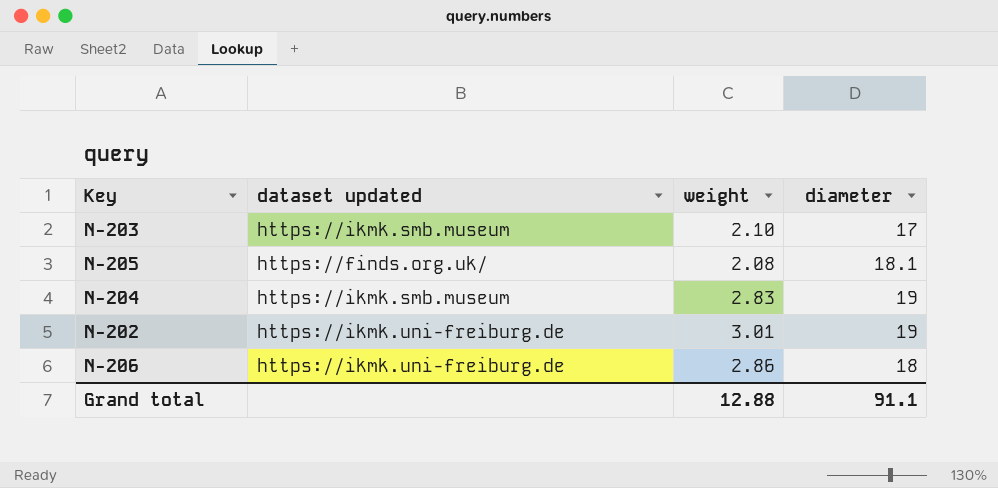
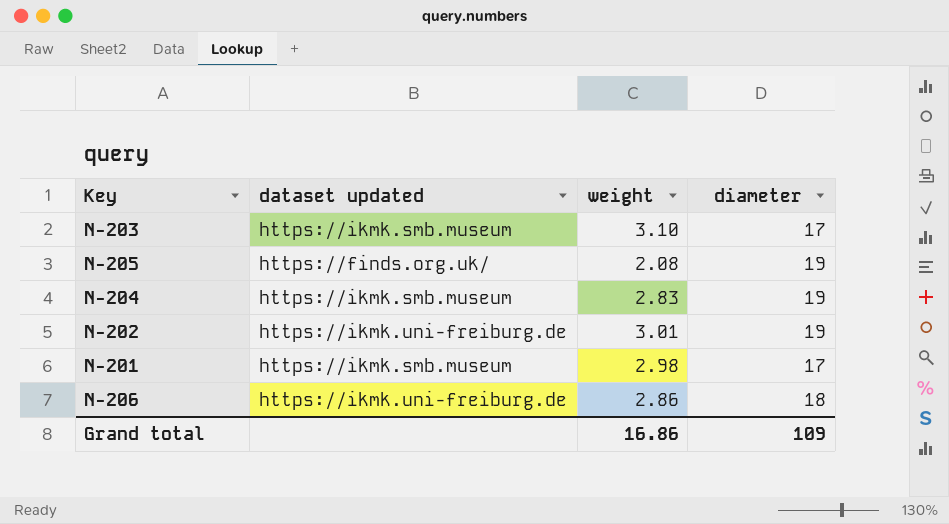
N-203 | weight: 2.10 -> 3.10
N-205 | diameter: 18.1 -> 19
row N-201: none -> https://ikmk.smb.museum | 2.98 | 17
Grand total | weight: 12.88 -> 16.86
Grand total | diameter: 91.1 -> 109

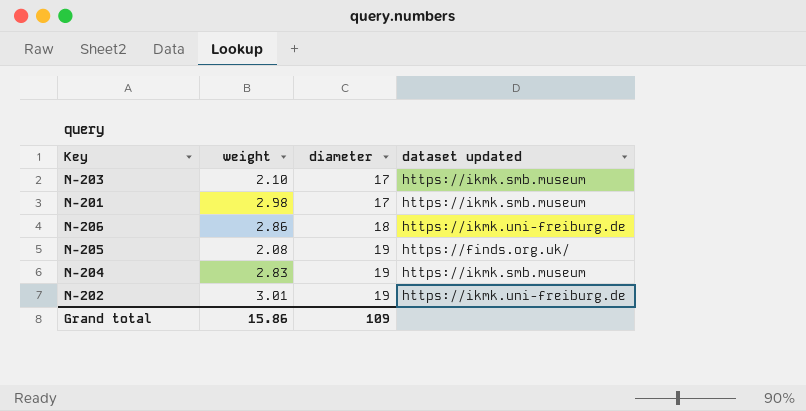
row order: none -> diameter ascending
column dataset updated | position: 2 -> 4
N-203 | weight: 3.10 -> 2.10
Grand total | weight: 16.86 -> 15.86

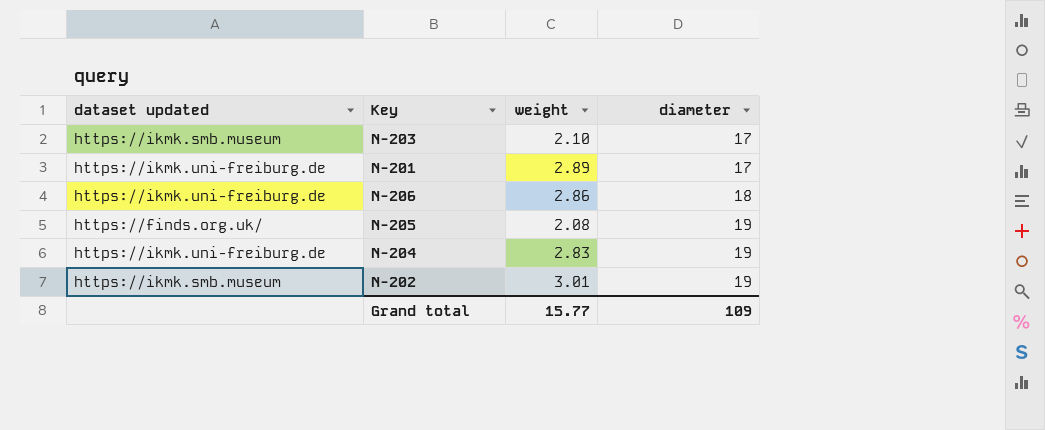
column dataset updated | position: 4 -> 1
N-201 | dataset updated: https://ikmk.smb.museum -> https://ikmk.uni-freiburg.de
N-201 | weight: 2.98 -> 2.89
N-204 | dataset updated: https://ikmk.smb.museum -> https://ikmk.uni-freiburg.de
N-202 | dataset updated: https://ikmk.uni-freiburg.de -> https://ikmk.smb.museum
Grand total | weight: 15.86 -> 15.77

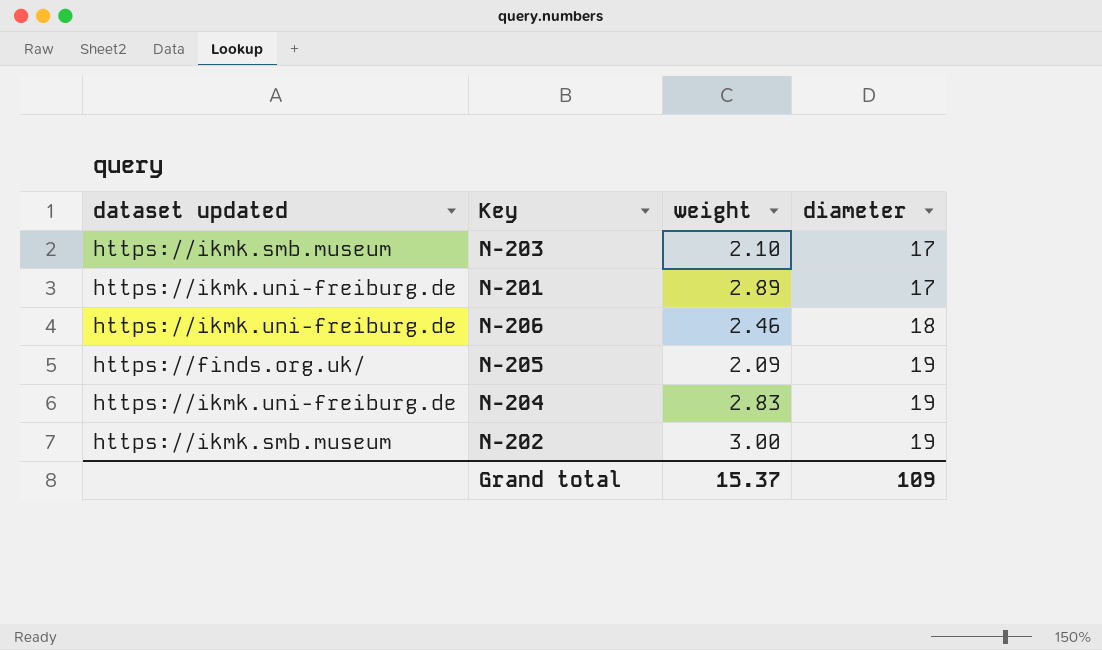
N-206 | weight: 2.86 -> 2.46
N-205 | weight: 2.08 -> 2.09
N-202 | weight: 3.01 -> 3.00
Grand total | weight: 15.77 -> 15.37

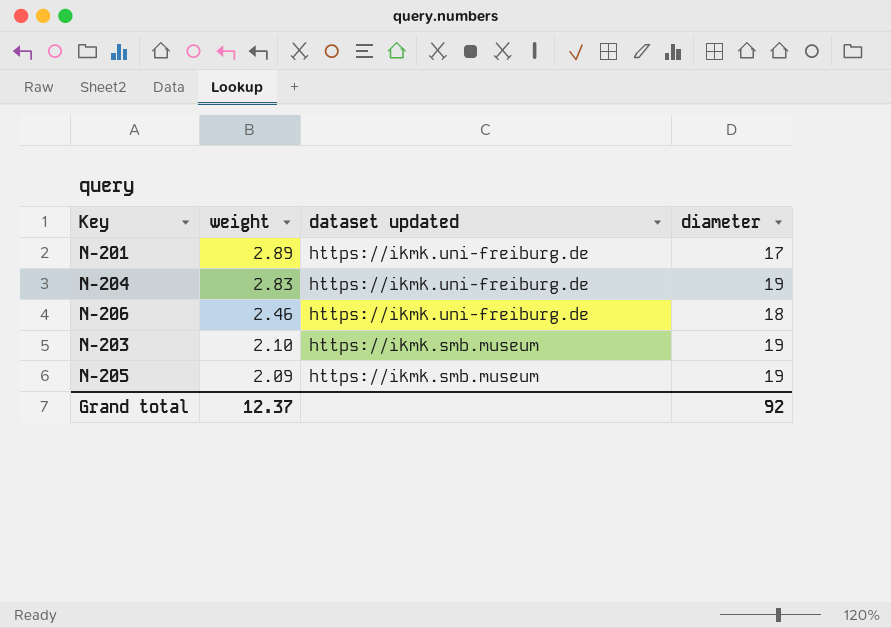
row order: diameter ascending -> weight descending
column dataset updated | position: 1 -> 3
row N-202: https://ikmk.smb.museum | 3.00 | 19 -> none
N-203 | diameter: 17 -> 19
N-205 | dataset updated: https://finds.org.uk/ -> https://ikmk.smb.museum
Grand total | weight: 15.37 -> 12.37
Grand total | diameter: 109 -> 92

